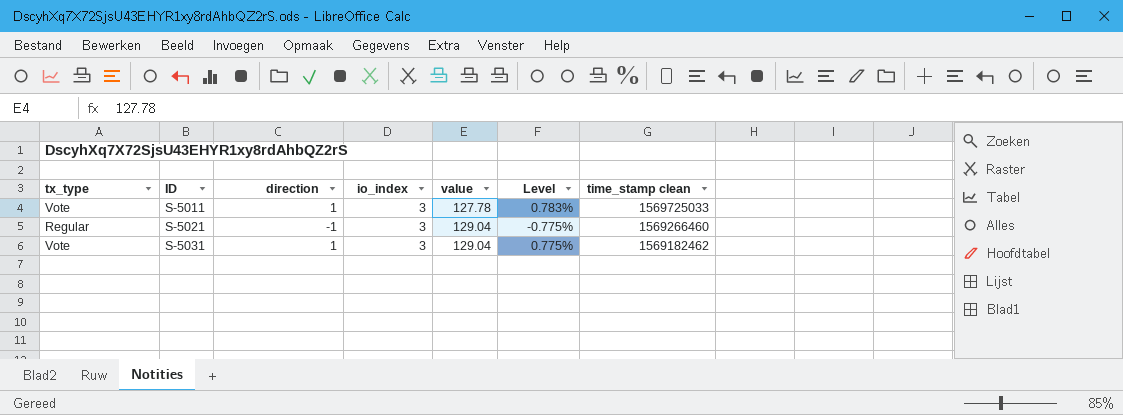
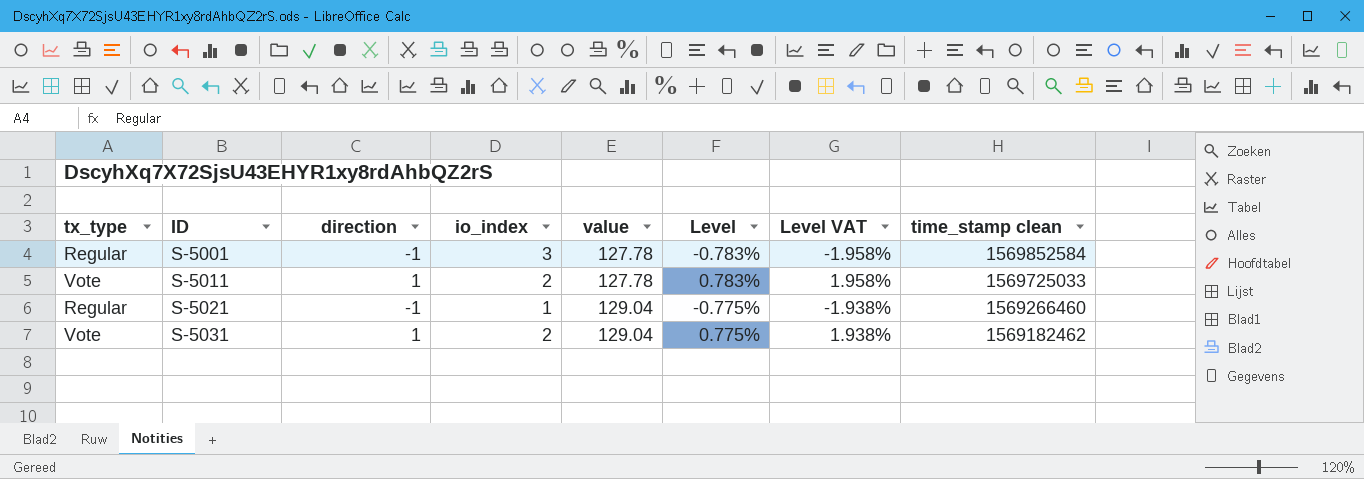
column Level VAT | formula: none -> [Level] * 2.5
row S-5001: none -> Regular | -1 | 3 | 127.78 | -0.783% | -1.958% | 1569852584
S-5011 | io_index: 3 -> 2
S-5021 | io_index: 3 -> 1
S-5031 | io_index: 3 -> 2

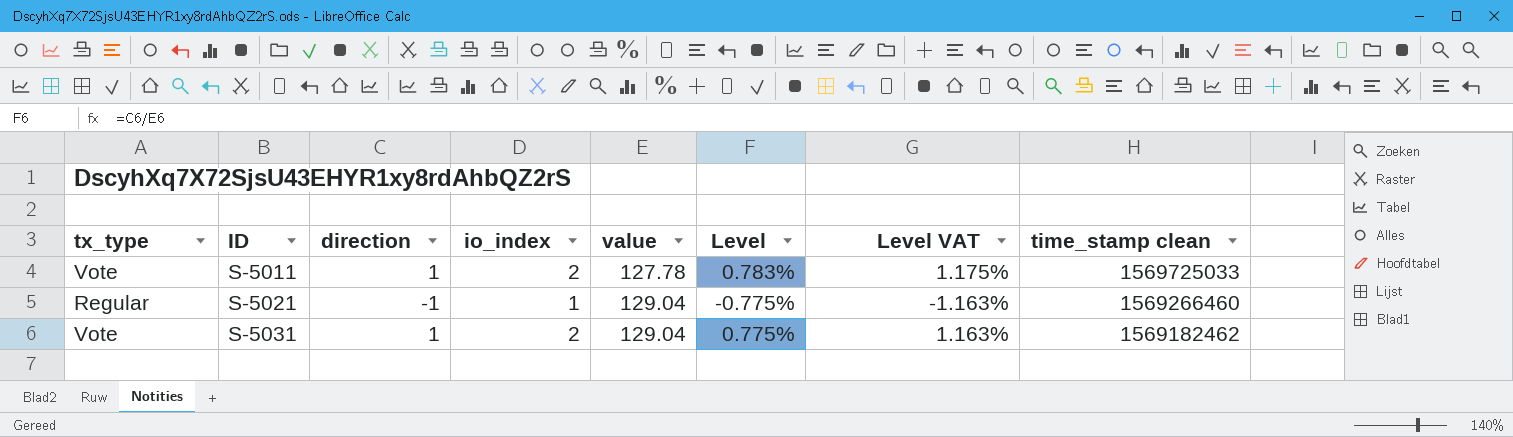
column Level VAT | formula: [Level] * 2.5 -> [Level] * 1.5
row S-5001: Regular | -1 | 3 | 127.78 | -0.783% | -1.958% | 1569852584 -> none

